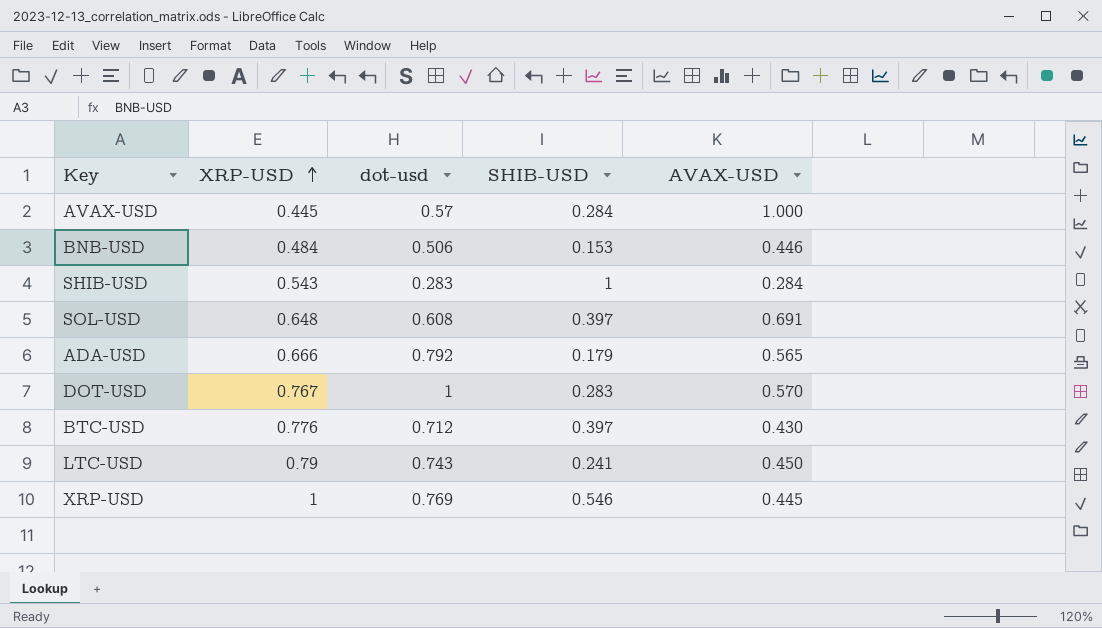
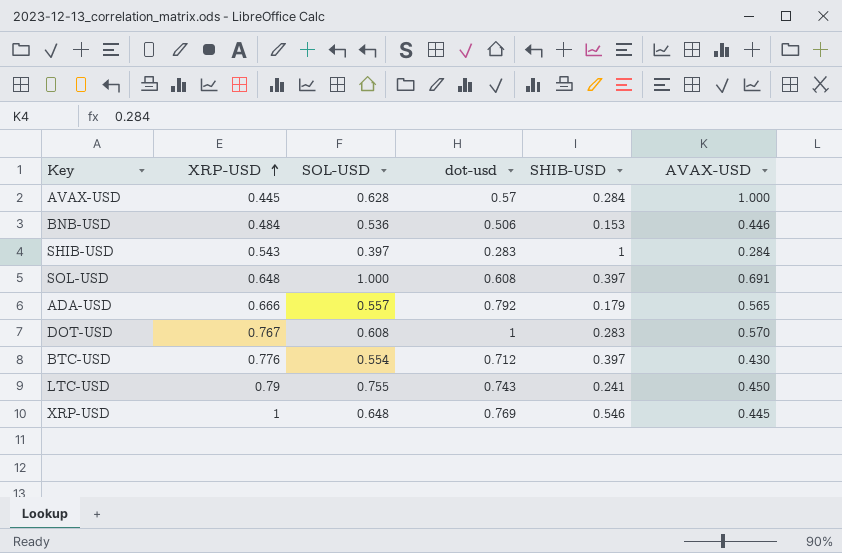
column SOL-USD | position: none -> 3

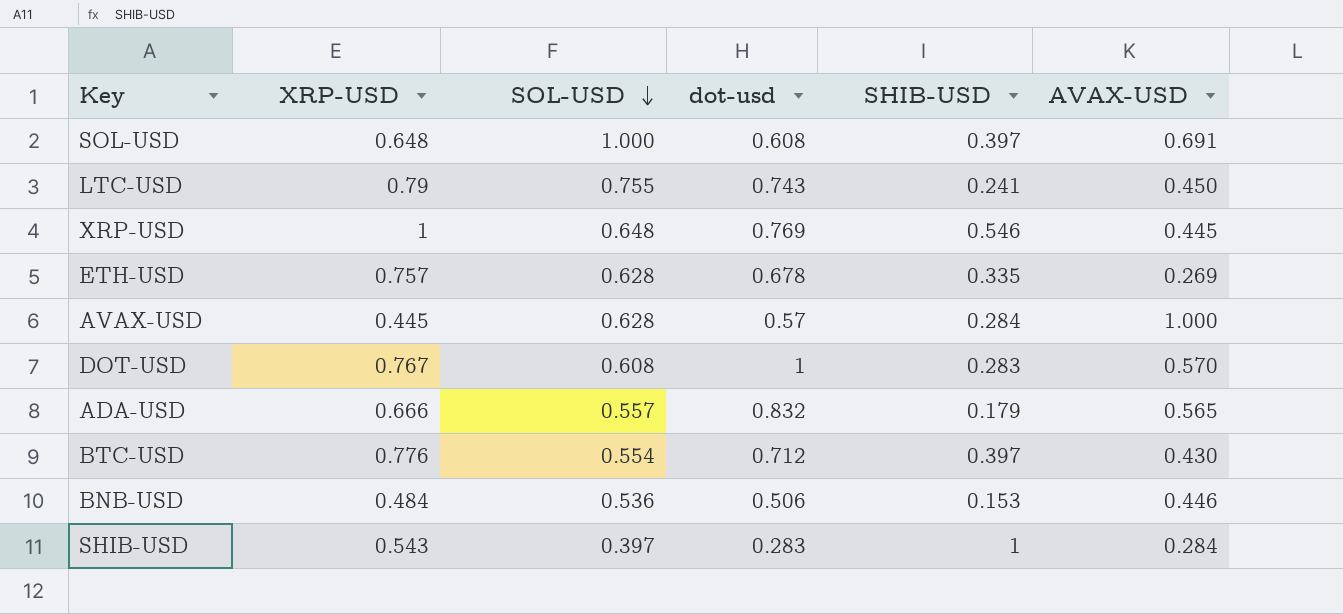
row order: XRP-USD ascending -> SOL-USD descending
row ETH-USD: none -> 0.757 | 0.628 | 0.678 | 0.335 | 0.269
ADA-USD | dot-usd: 0.792 -> 0.832

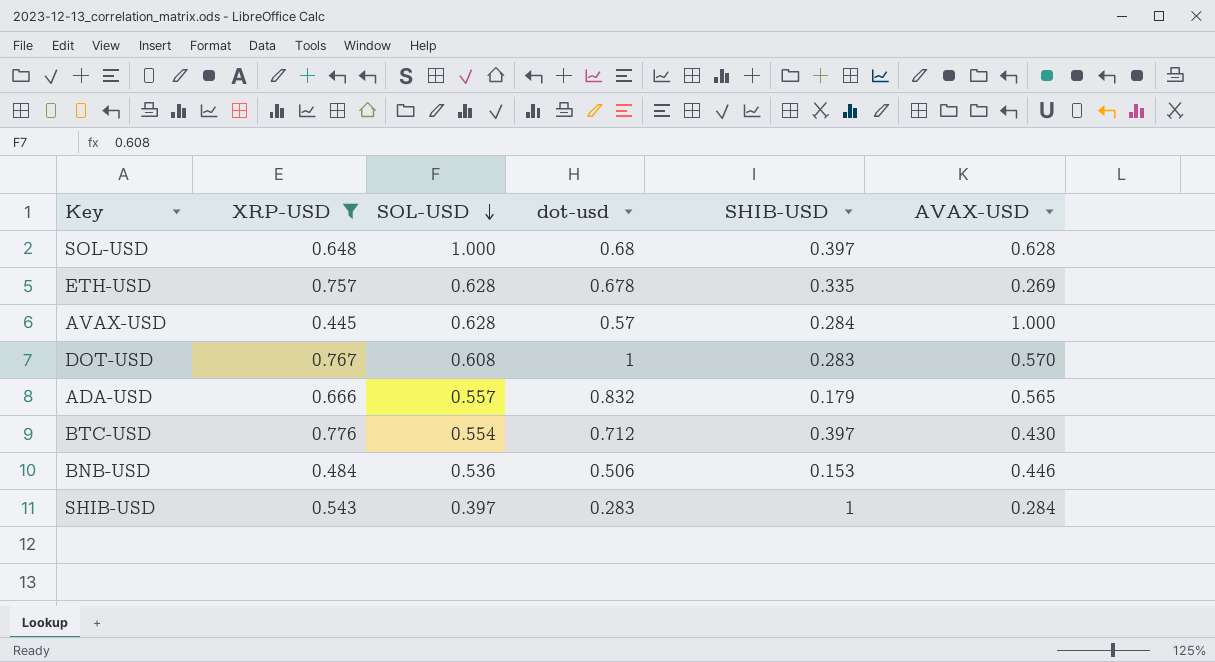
filter: none -> XRP-USD <= 0.776
SOL-USD | dot-usd: 0.608 -> 0.68
SOL-USD | AVAX-USD: 0.691 -> 0.628

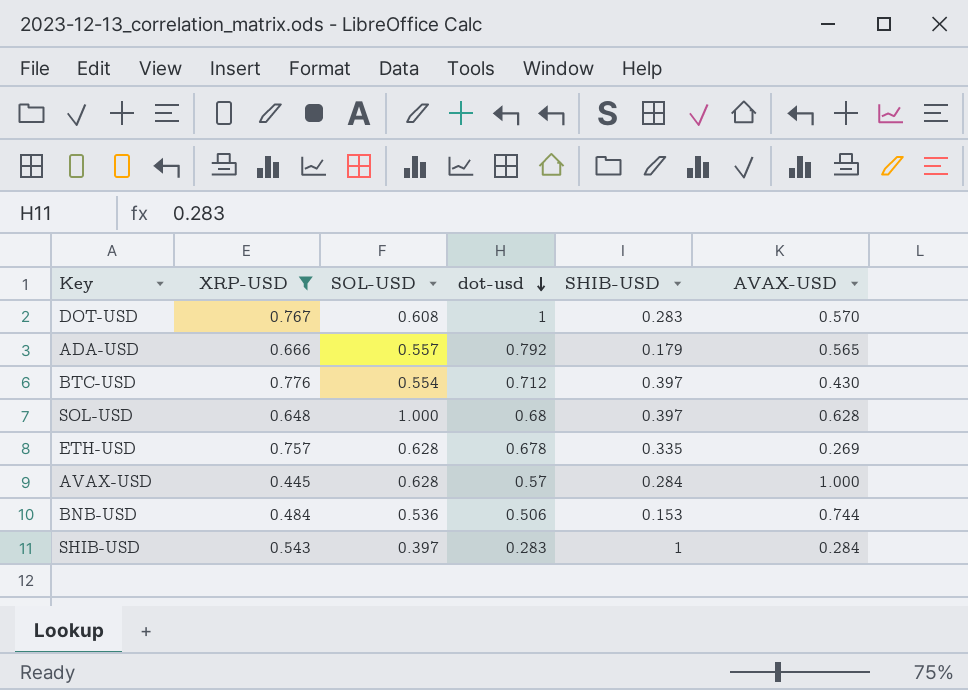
row order: SOL-USD descending -> dot-usd descending
ADA-USD | dot-usd: 0.832 -> 0.792
BNB-USD | AVAX-USD: 0.446 -> 0.744

